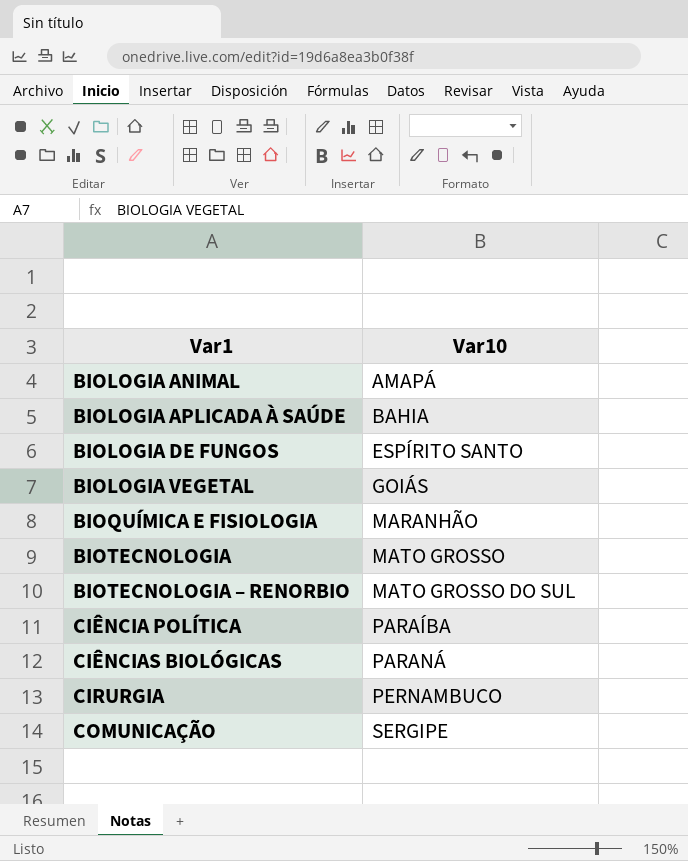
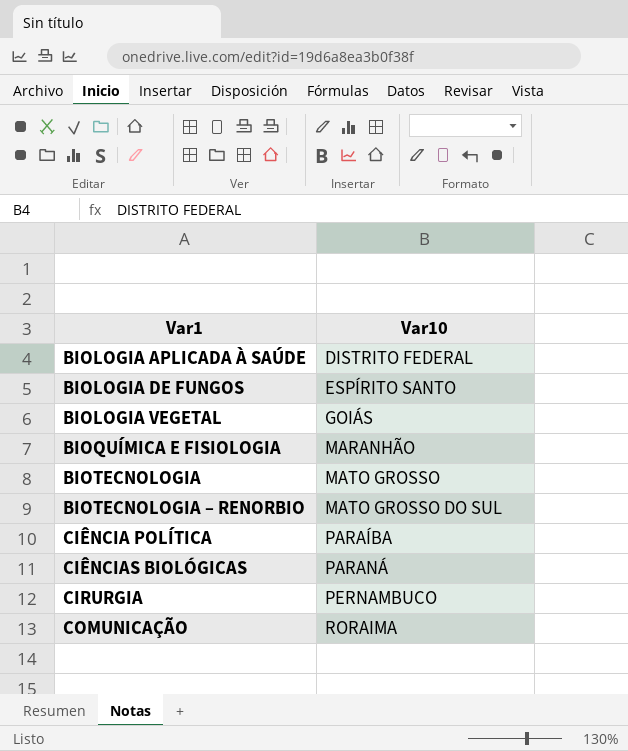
row BIOLOGIA ANIMAL: AMAPÁ -> none
BIOLOGIA APLICADA À SAÚDE | Var10: BAHIA -> DISTRITO FEDERAL
COMUNICAÇÃO | Var10: SERGIPE -> RORAIMA

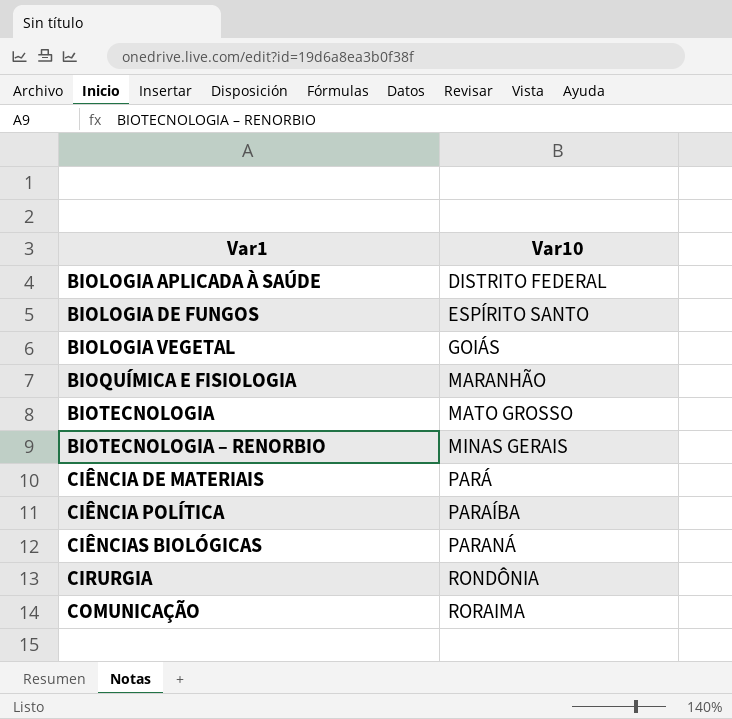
BIOTECNOLOGIA – RENORBIO | Var10: MATO GROSSO DO SUL -> MINAS GERAIS
row CIÊNCIA DE MATERIAIS: none -> PARÁ
CIRURGIA | Var10: PERNAMBUCO -> RONDÔNIA

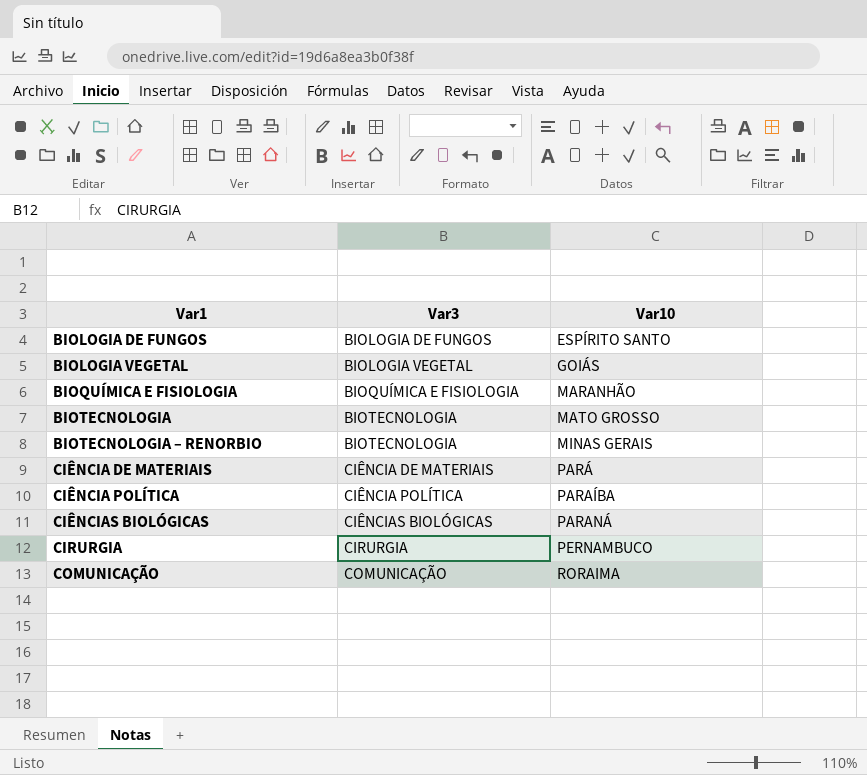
column Var3 | position: none -> 2
row BIOLOGIA APLICADA À SAÚDE: DISTRITO FEDERAL -> none
CIRURGIA | Var10: RONDÔNIA -> PERNAMBUCO

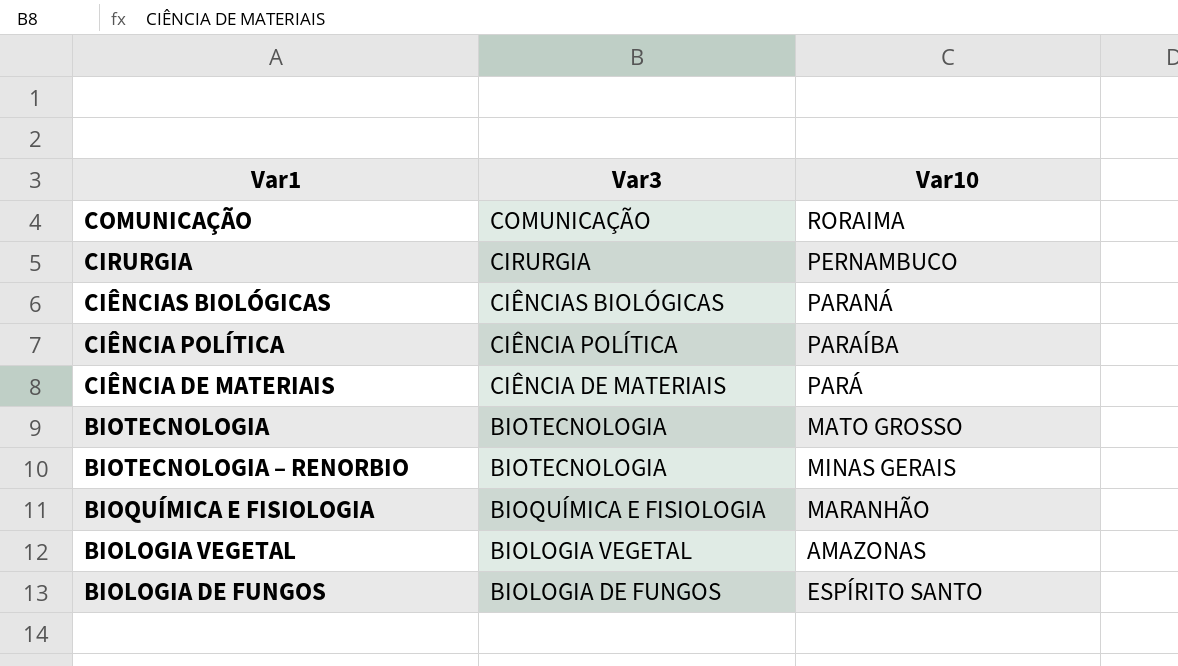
row order: Var1 ascending -> Var3 descending
BIOLOGIA VEGETAL | Var10: GOIÁS -> AMAZONAS

